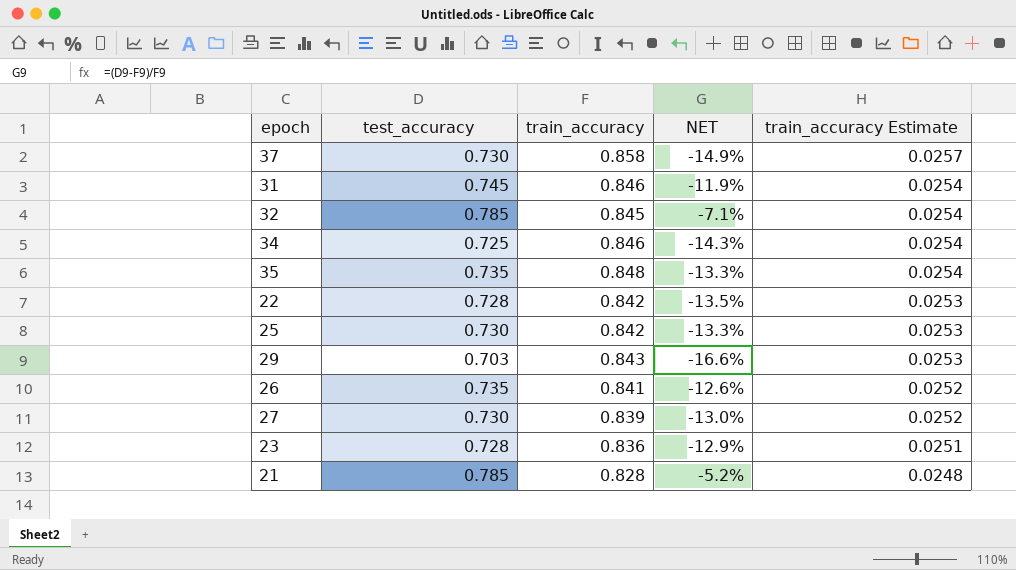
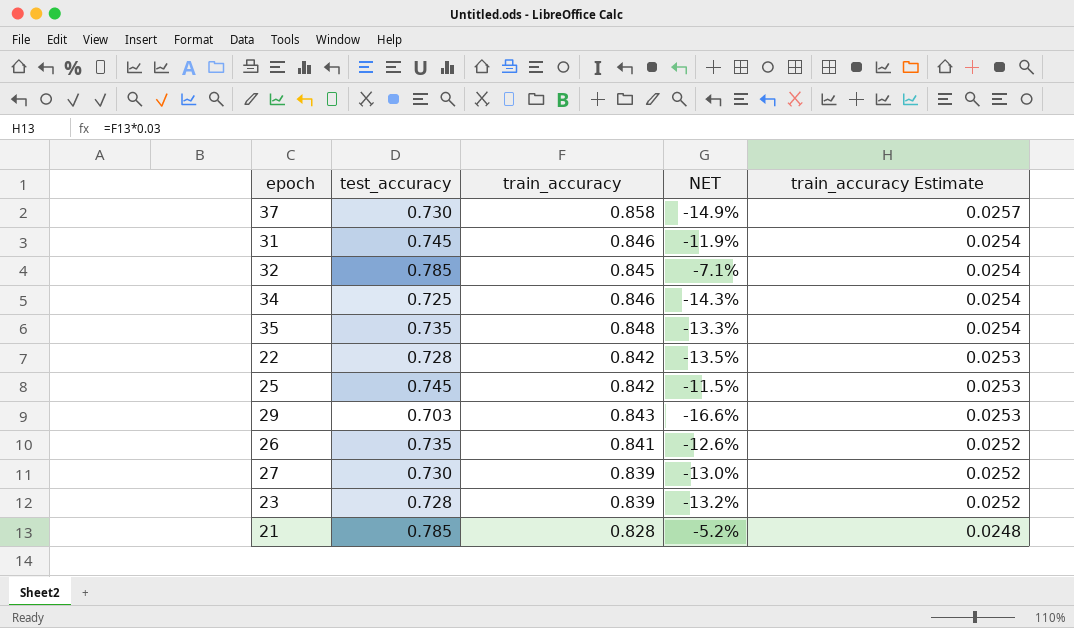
25 | test_accuracy: 0.730 -> 0.745
25 | NET: -13.3% -> -11.5%
23 | train_accuracy: 0.836 -> 0.839
23 | NET: -12.9% -> -13.2%
23 | train_accuracy Estimate: 0.0251 -> 0.0252

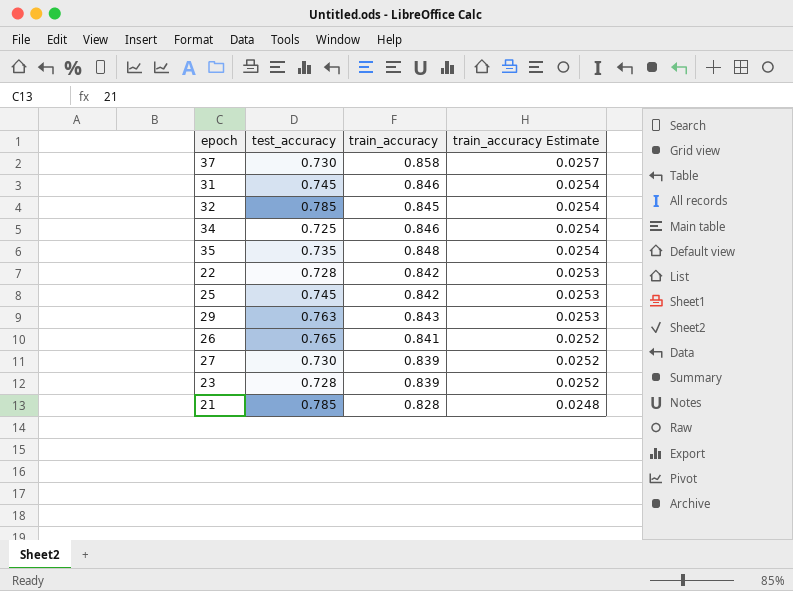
column NET | formula: ([test_accuracy] - [train_accuracy]) / [train_accuracy] -> none
29 | test_accuracy: 0.703 -> 0.763
26 | test_accuracy: 0.735 -> 0.765

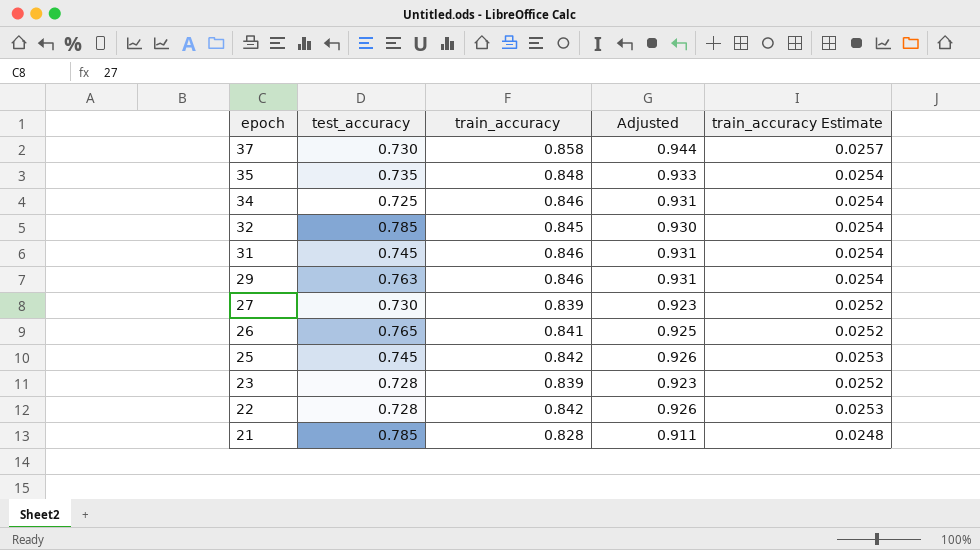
row order: train_accuracy Estimate descending -> epoch descending
column Adjusted | formula: none -> [train_accuracy] * 1.1
29 | train_accuracy: 0.843 -> 0.846
29 | train_accuracy Estimate: 0.0253 -> 0.0254

